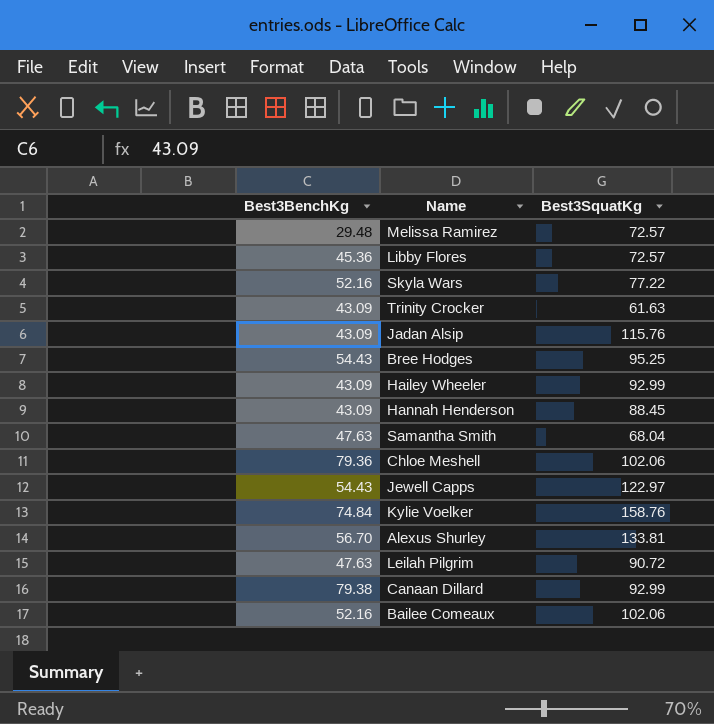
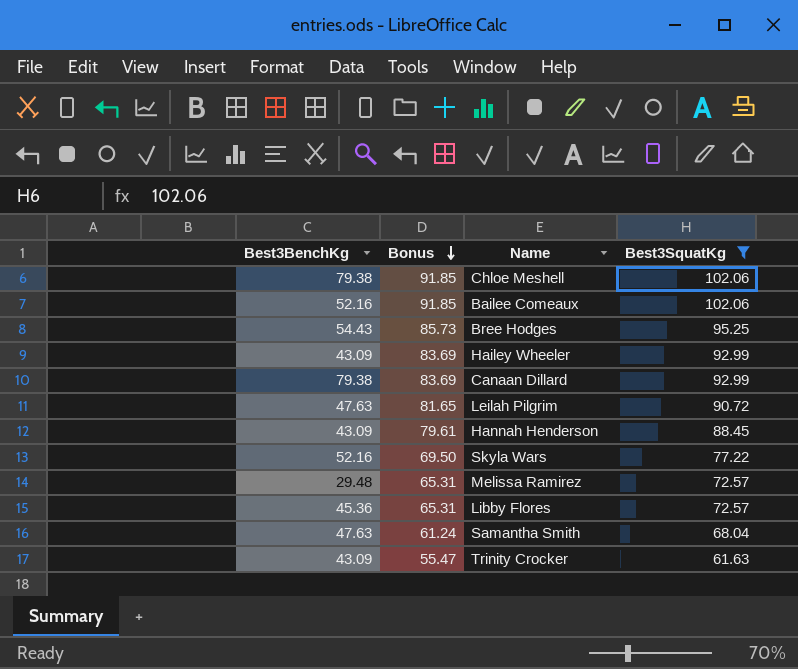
filter: none -> Best3SquatKg <= 102.06
row order: none -> Bonus descending
column Bonus | formula: none -> [Best3SquatKg] * 0.9
Chloe Meshell | Best3BenchKg: 79.36 -> 79.38

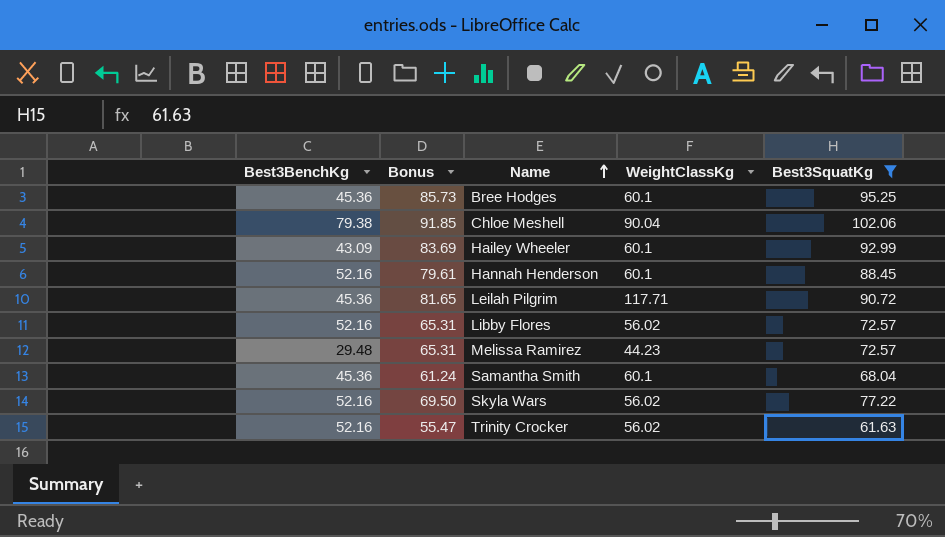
row order: Bonus descending -> Name ascending
column WeightClassKg | position: none -> 4
row Bailee Comeaux: 52.16 | 91.85 | 102.06 -> none
row Canaan Dillard: 79.38 | 83.69 | 92.99 -> none
Bree Hodges | Best3BenchKg: 54.43 -> 45.36
Hannah Henderson | Best3BenchKg: 43.09 -> 52.16
Leilah Pilgrim | Best3BenchKg: 47.63 -> 45.36
Libby Flores | Best3BenchKg: 45.36 -> 52.16
Samantha Smith | Best3BenchKg: 47.63 -> 45.36
Trinity Crocker | Best3BenchKg: 43.09 -> 52.16

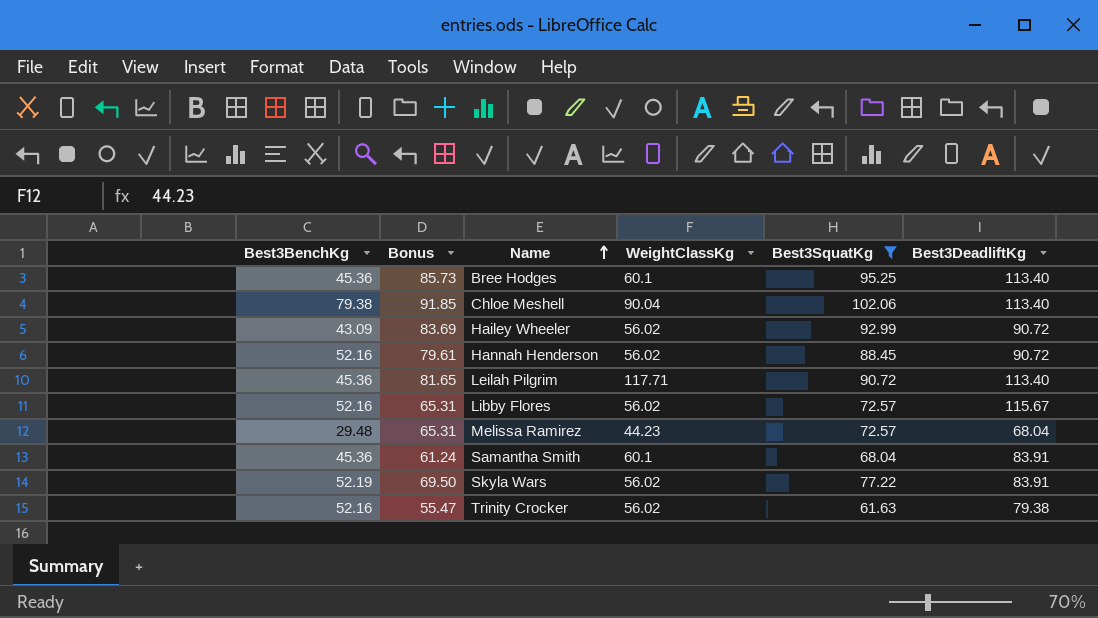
column Best3DeadliftKg | position: none -> 6
Hailey Wheeler | WeightClassKg: 60.1 -> 56.02
Hannah Henderson | WeightClassKg: 60.1 -> 56.02
Skyla Wars | Best3BenchKg: 52.16 -> 52.19

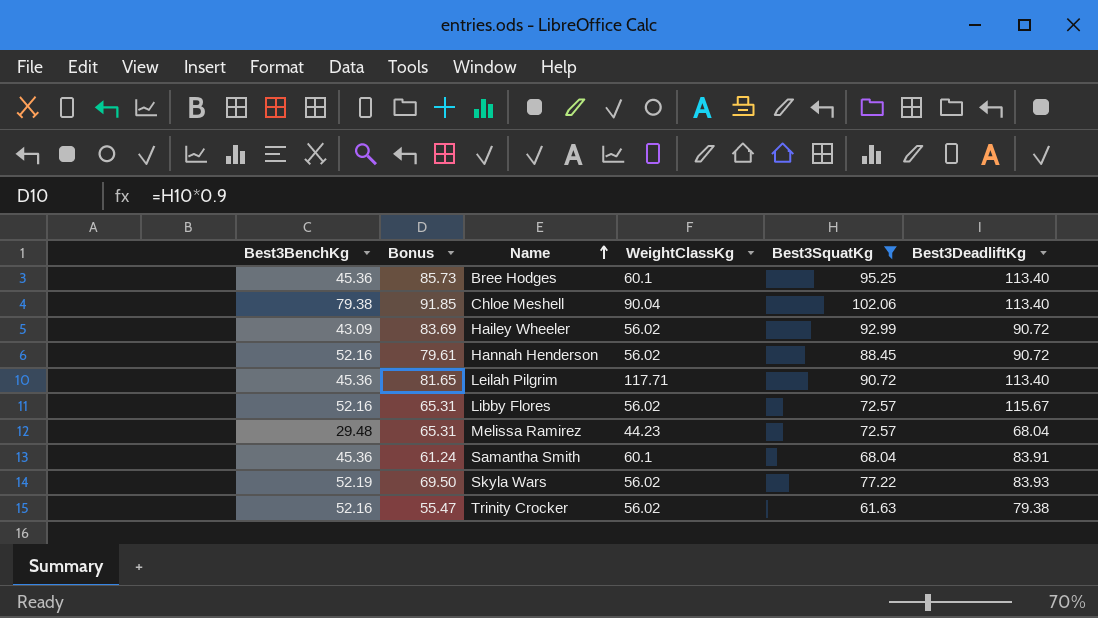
Skyla Wars | Best3DeadliftKg: 83.91 -> 83.93

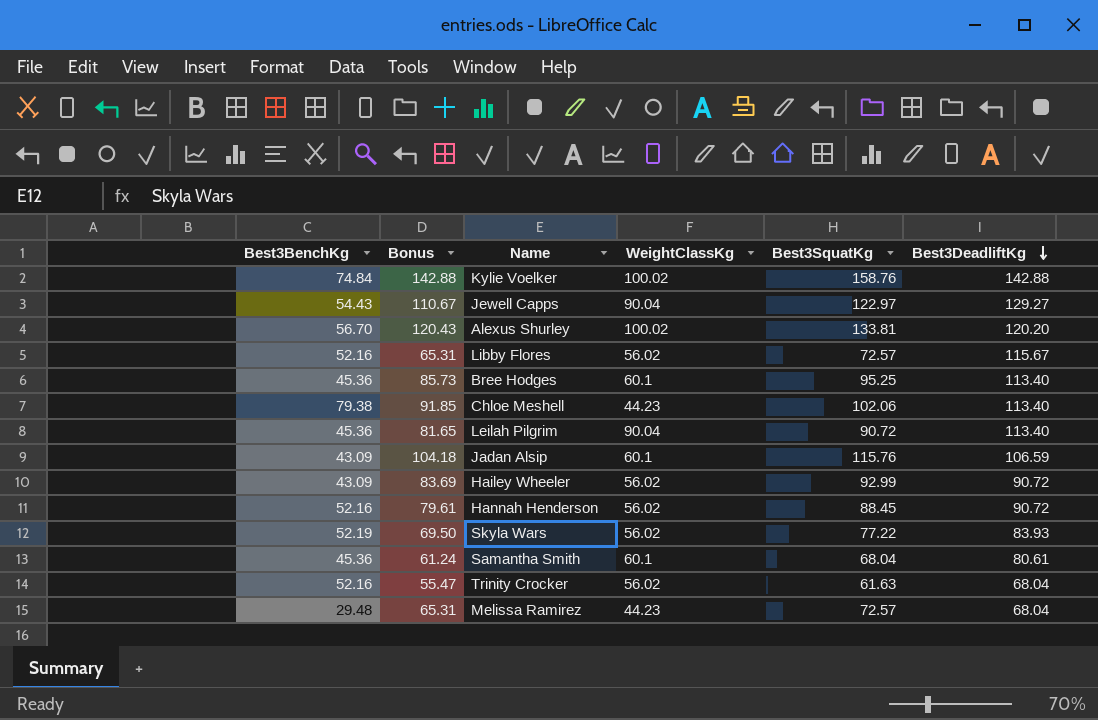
filter: Best3SquatKg <= 102.06 -> none
row order: Name ascending -> Best3DeadliftKg descending
Chloe Meshell | WeightClassKg: 90.04 -> 44.23
Leilah Pilgrim | WeightClassKg: 117.71 -> 90.04
Samantha Smith | Best3DeadliftKg: 83.91 -> 80.61
Trinity Crocker | Best3DeadliftKg: 79.38 -> 68.04

